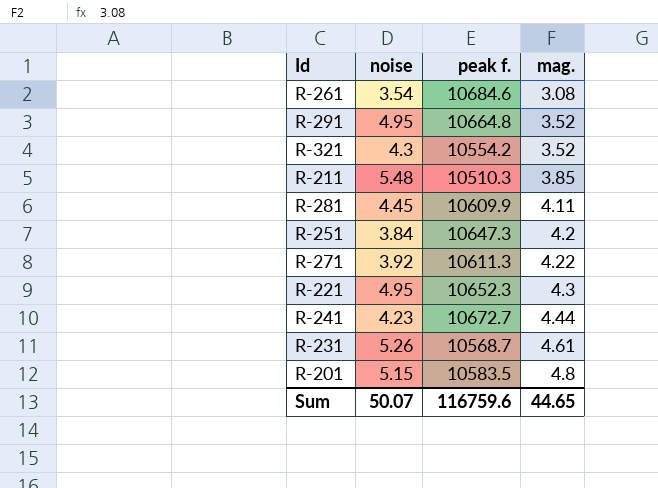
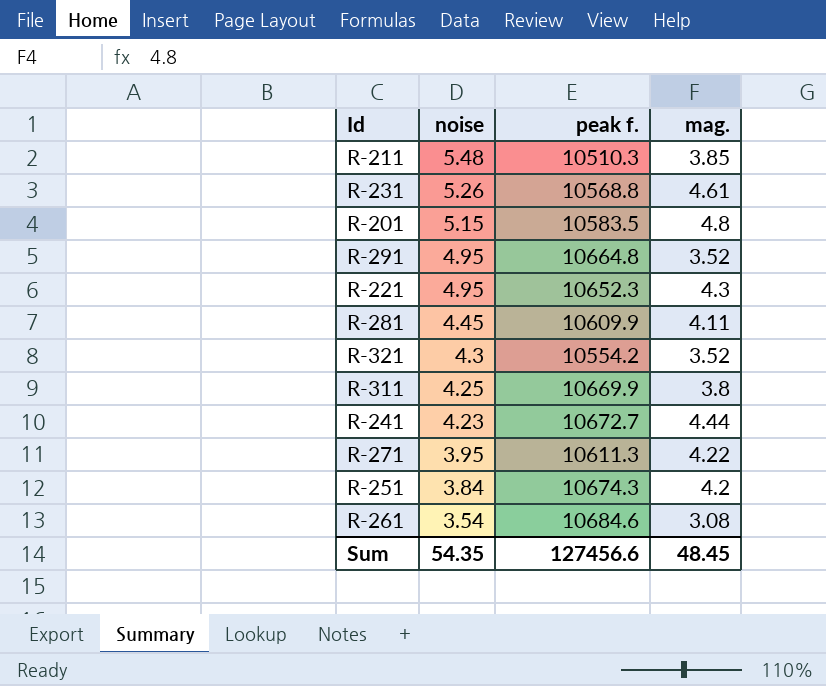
row order: mag. ascending -> noise descending
R-231 | peak f.: 10568.7 -> 10568.8
row R-311: none -> 4.25 | 10669.9 | 3.8
R-271 | noise: 3.92 -> 3.95
R-251 | peak f.: 10647.3 -> 10674.3
Sum | noise: 50.07 -> 54.35
Sum | peak f.: 116759.6 -> 127456.6
Sum | mag.: 44.65 -> 48.45

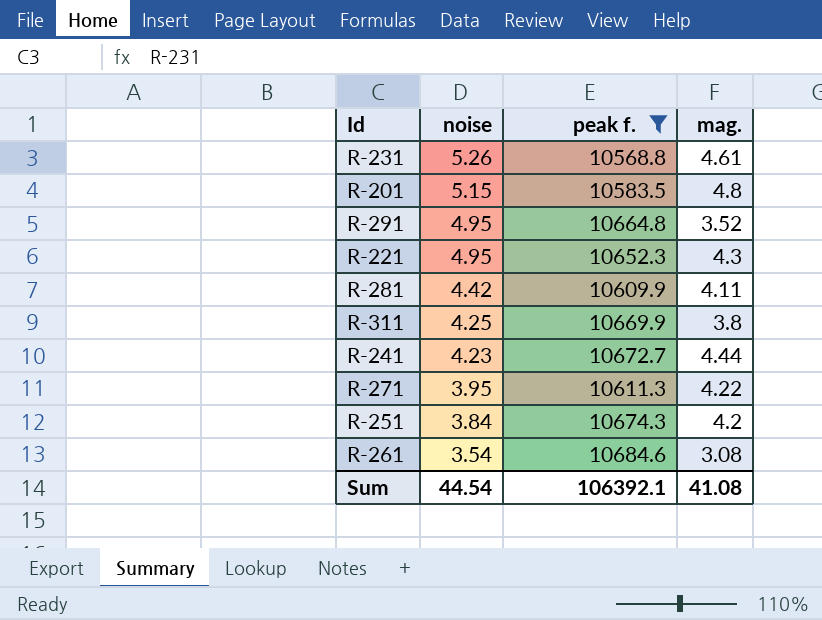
filter: none -> peak f. >= 10568.8
R-281 | noise: 4.45 -> 4.42
Sum | noise: 54.35 -> 44.54
Sum | peak f.: 127456.6 -> 106392.1
Sum | mag.: 48.45 -> 41.08

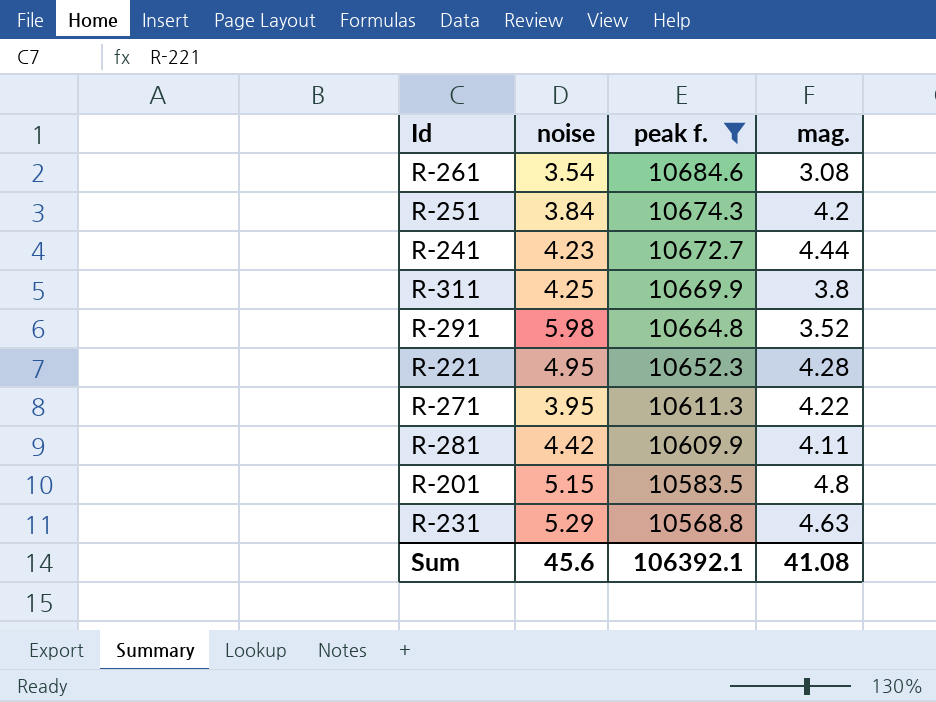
row order: noise descending -> peak f. descending
R-291 | noise: 4.95 -> 5.98
R-221 | mag.: 4.3 -> 4.28
R-231 | noise: 5.26 -> 5.29
R-231 | mag.: 4.61 -> 4.63
Sum | noise: 44.54 -> 45.6

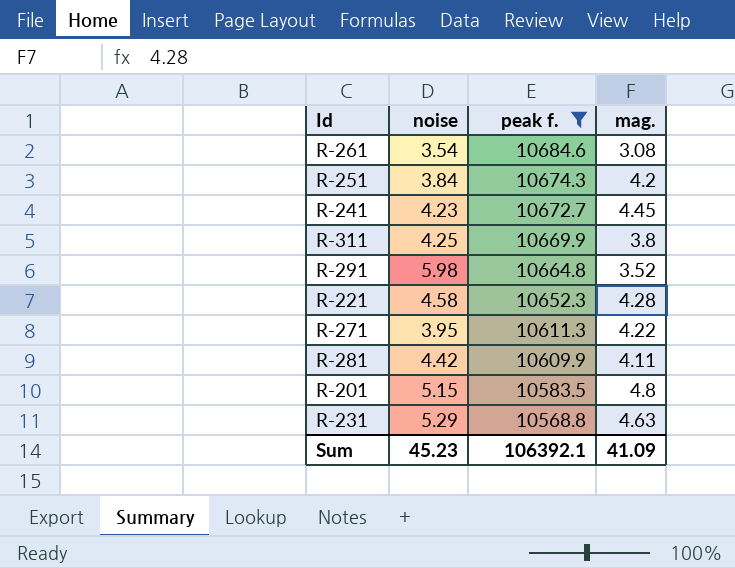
R-241 | mag.: 4.44 -> 4.45
R-221 | noise: 4.95 -> 4.58
Sum | noise: 45.6 -> 45.23
Sum | mag.: 41.08 -> 41.09

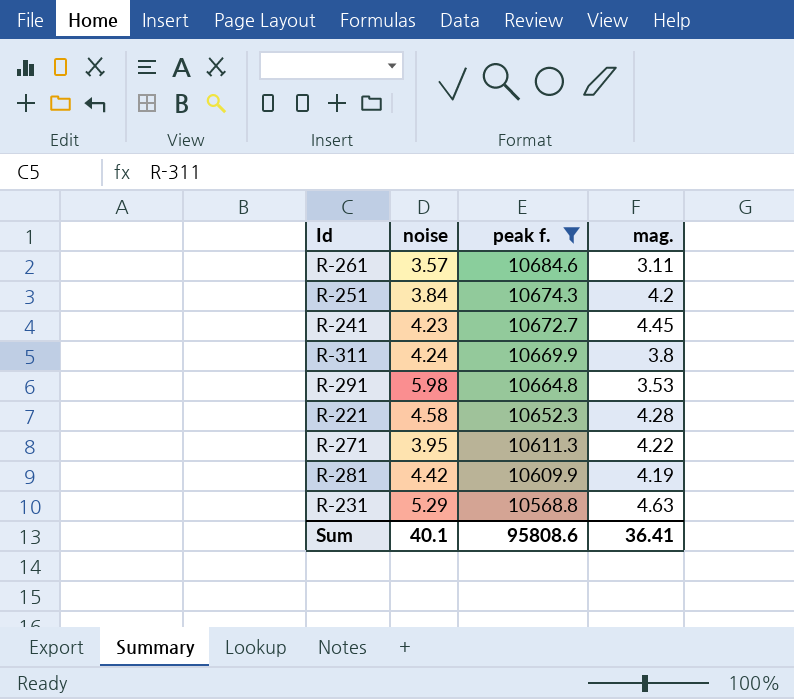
row R-201: 5.15 | 10583.5 | 4.8 -> none
R-261 | noise: 3.54 -> 3.57
R-261 | mag.: 3.08 -> 3.11
R-311 | noise: 4.25 -> 4.24
R-291 | mag.: 3.52 -> 3.53
R-281 | mag.: 4.11 -> 4.19
Sum | noise: 45.23 -> 40.1
Sum | peak f.: 106392.1 -> 95808.6
Sum | mag.: 41.09 -> 36.41

